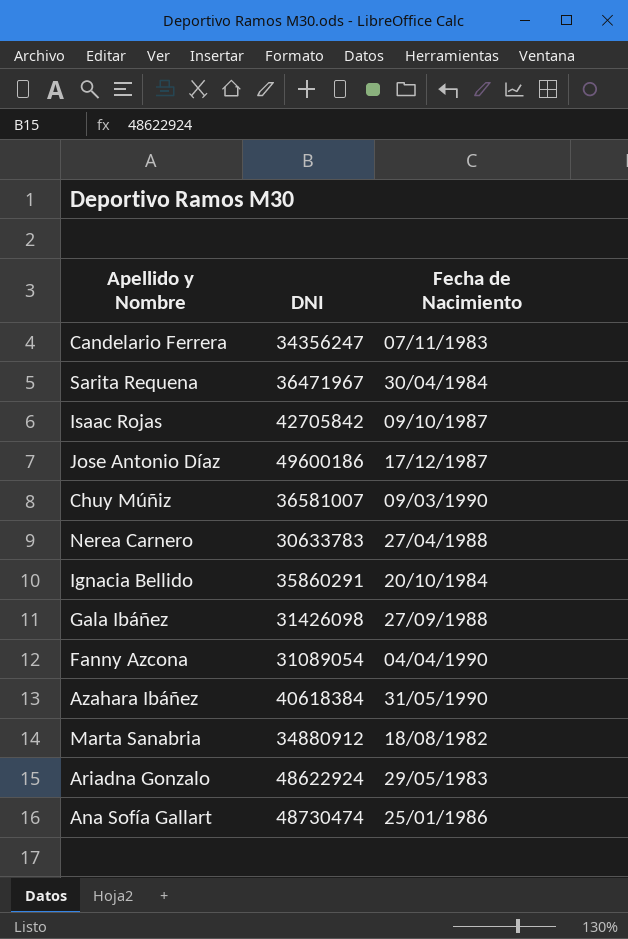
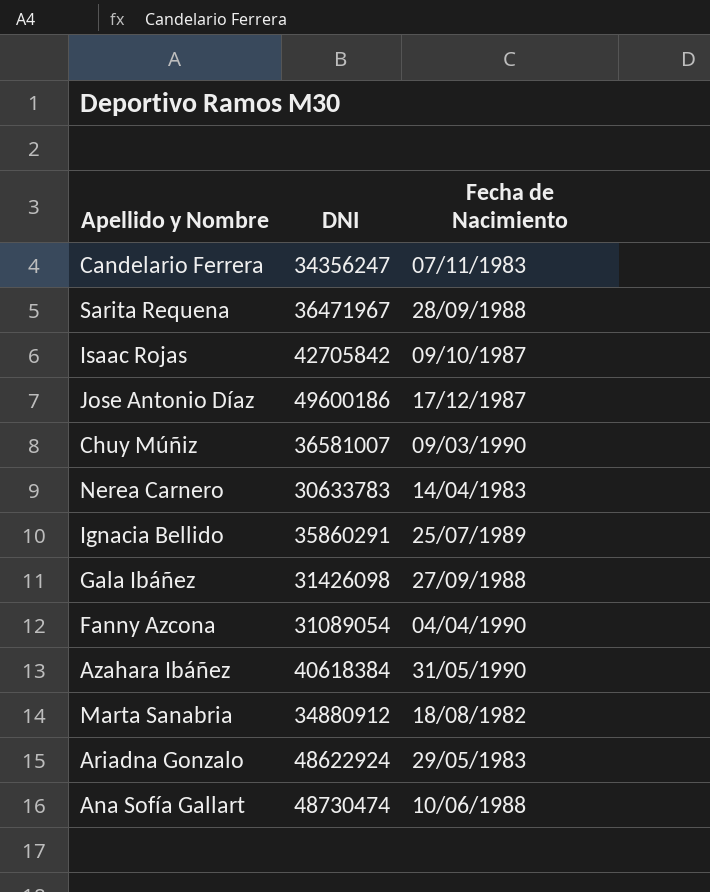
Sarita Requena | Fecha de Nacimiento: 30/04/1984 -> 28/09/1988
Nerea Carnero | Fecha de Nacimiento: 27/04/1988 -> 14/04/1983
Ignacia Bellido | Fecha de Nacimiento: 20/10/1984 -> 25/07/1989
Ana Sofía Gallart | Fecha de Nacimiento: 25/01/1986 -> 10/06/1988

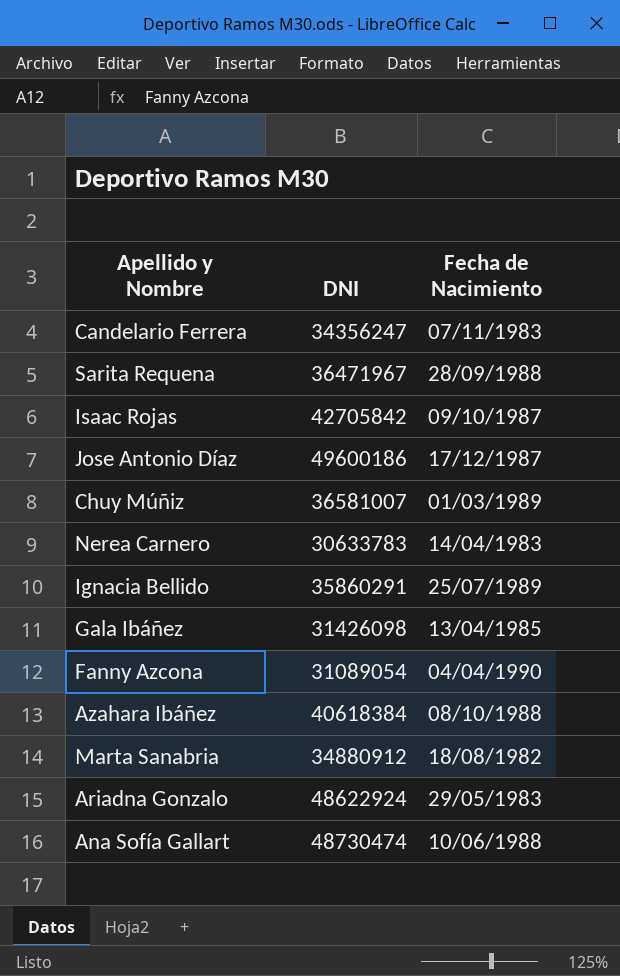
Chuy Múñiz | Fecha de Nacimiento: 09/03/1990 -> 01/03/1989
Gala Ibáñez | Fecha de Nacimiento: 27/09/1988 -> 13/04/1985
Azahara Ibáñez | Fecha de Nacimiento: 31/05/1990 -> 08/10/1988

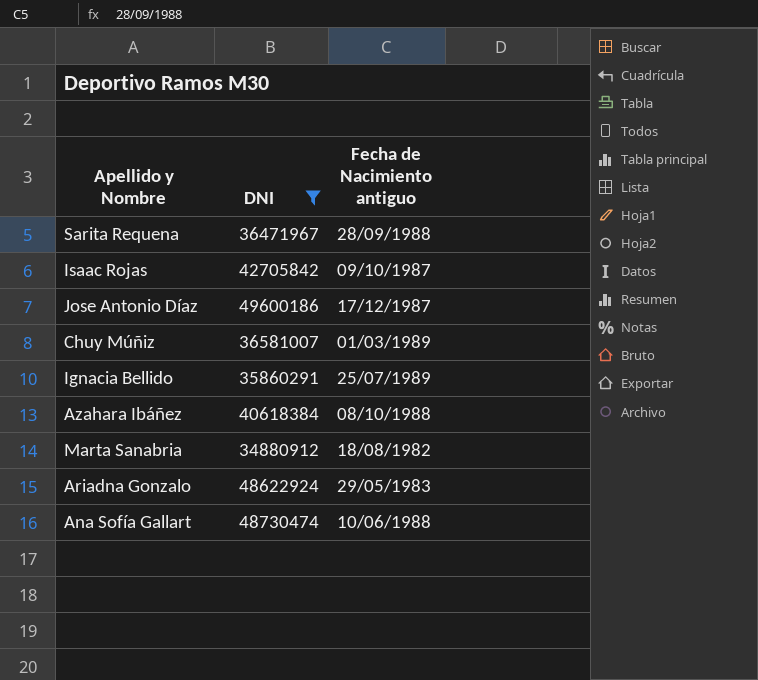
filter: none -> DNI >= 34880912
column name: Fecha de Nacimiento -> Fecha de Nacimiento antiguo

